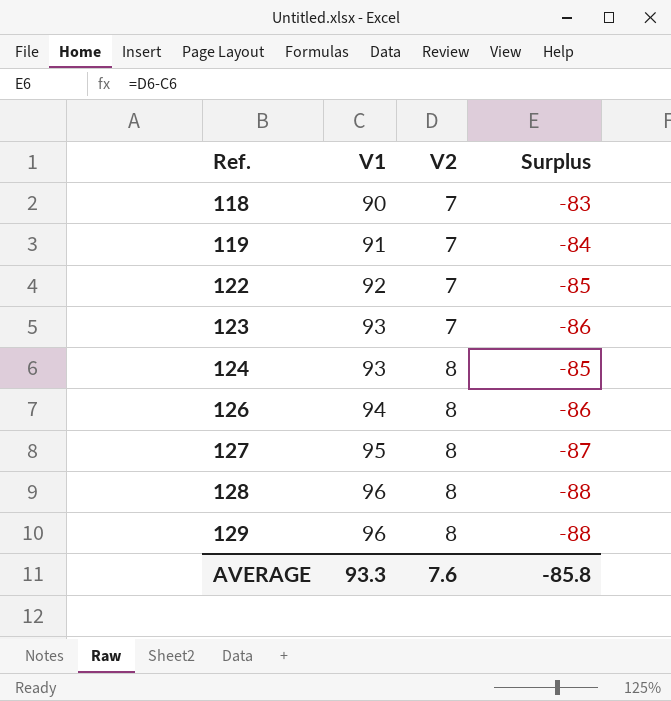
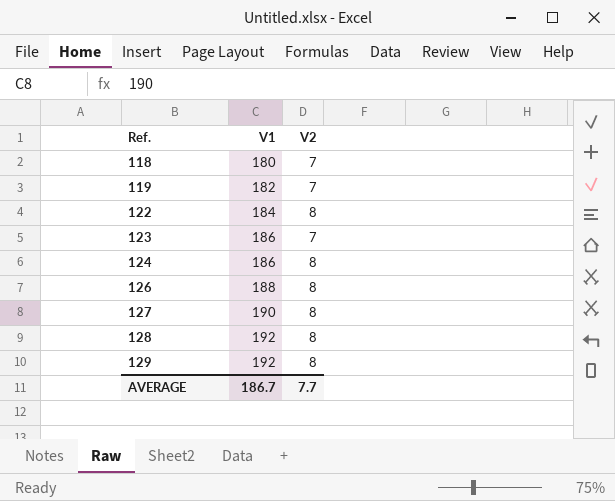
column Surplus | formula: [V2] - [V1] -> none
118 | V1: 90 -> 180
119 | V1: 91 -> 182
122 | V1: 92 -> 184
122 | V2: 7 -> 8
123 | V1: 93 -> 186
124 | V1: 93 -> 186
126 | V1: 94 -> 188
127 | V1: 95 -> 190
128 | V1: 96 -> 192
129 | V1: 96 -> 192
AVERAGE | V1: 93.3 -> 186.7
AVERAGE | V2: 7.6 -> 7.7

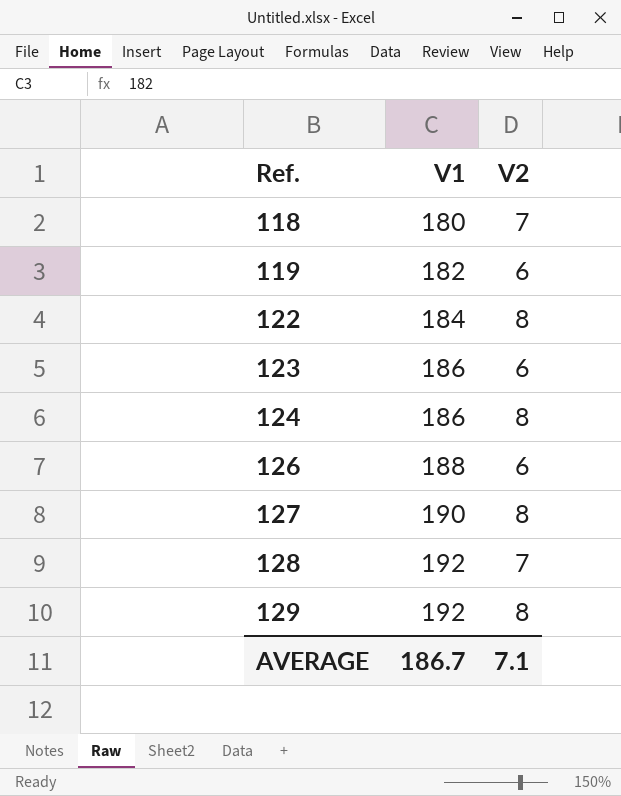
119 | V2: 7 -> 6
123 | V2: 7 -> 6
126 | V2: 8 -> 6
128 | V2: 8 -> 7
AVERAGE | V2: 7.7 -> 7.1

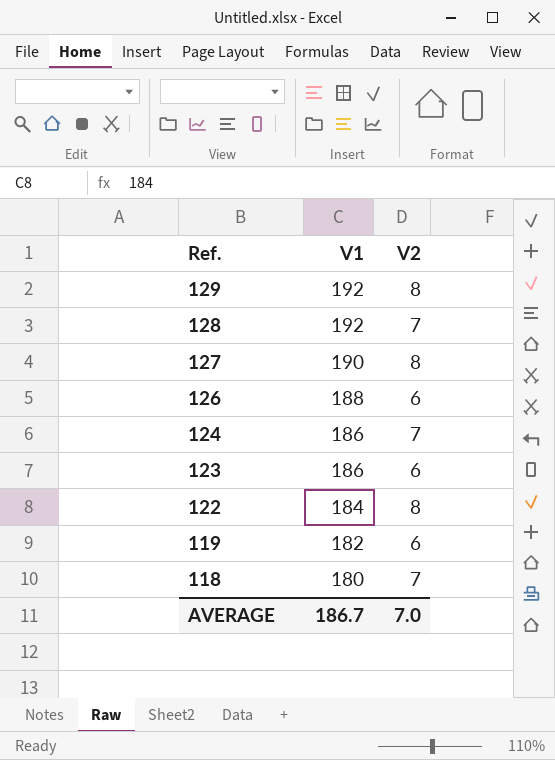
row order: Ref. ascending -> Ref. descending
124 | V2: 8 -> 7
AVERAGE | V2: 7.1 -> 7.0

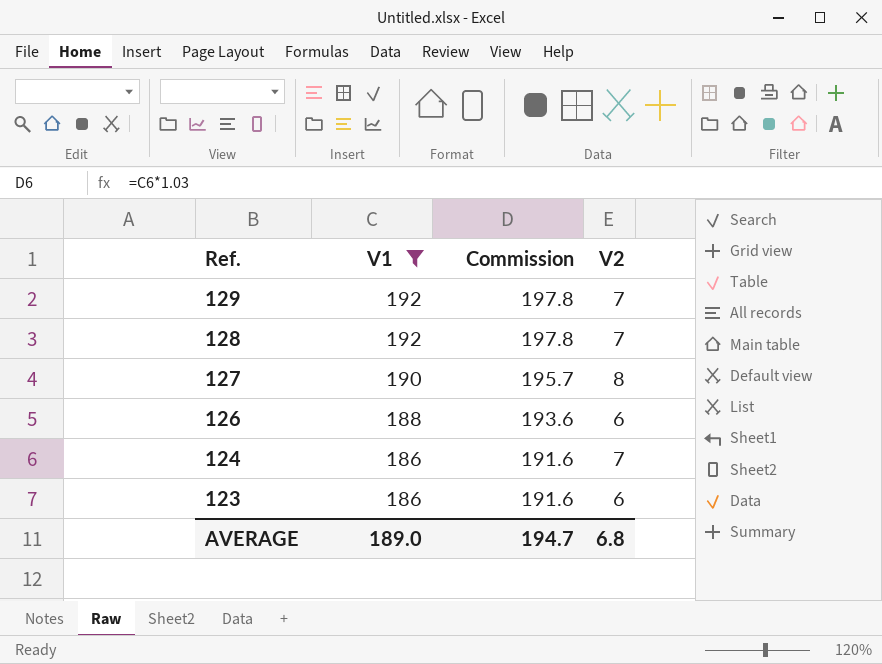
filter: none -> V1 >= 186
column Commission | formula: none -> [V1] * 1.03
129 | V2: 8 -> 7
AVERAGE | V1: 186.7 -> 189.0
AVERAGE | V2: 7.0 -> 6.8

